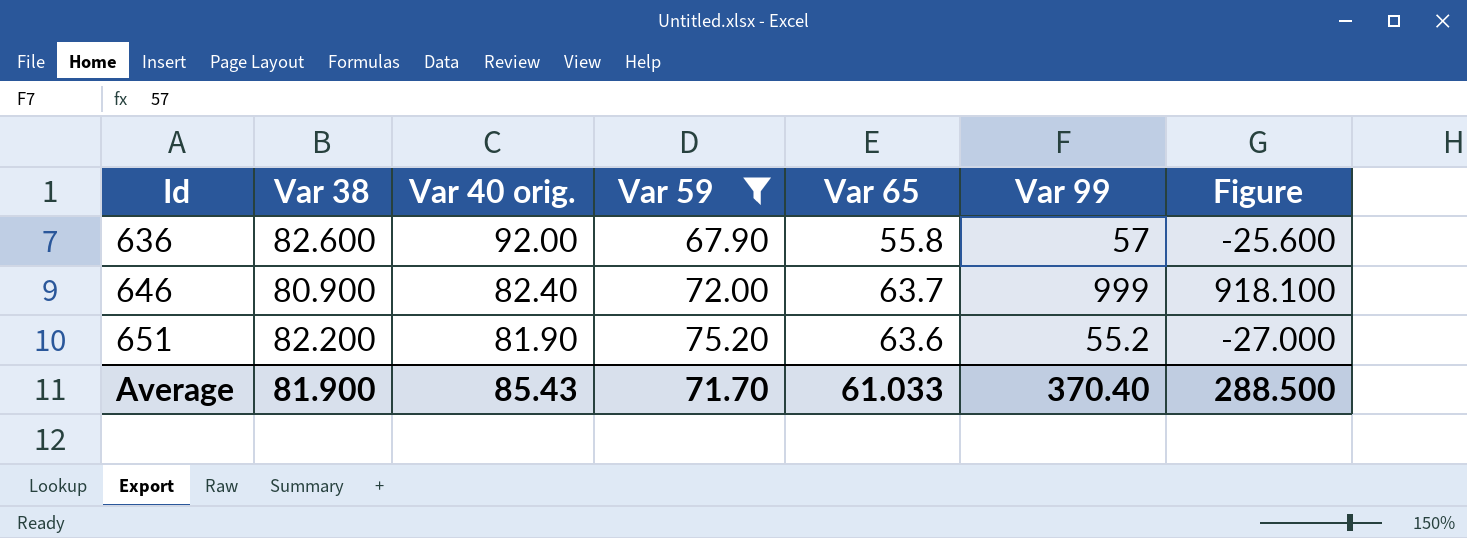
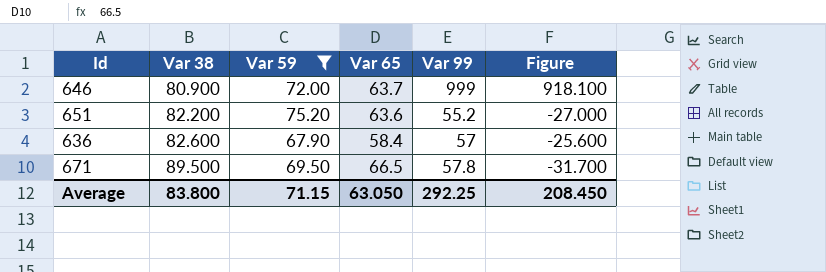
row order: Id ascending -> Var 38 ascending
column Var 40 orig. | position: 3 -> none
636 | Var 65: 55.8 -> 58.4
row 671: none -> 89.500 | 69.50 | 66.5 | 57.8 | -31.700
Average | Var 38: 81.900 -> 83.800
Average | Var 59: 71.70 -> 71.15
Average | Var 65: 61.033 -> 63.050
Average | Var 99: 370.40 -> 292.25
Average | Figure: 288.500 -> 208.450

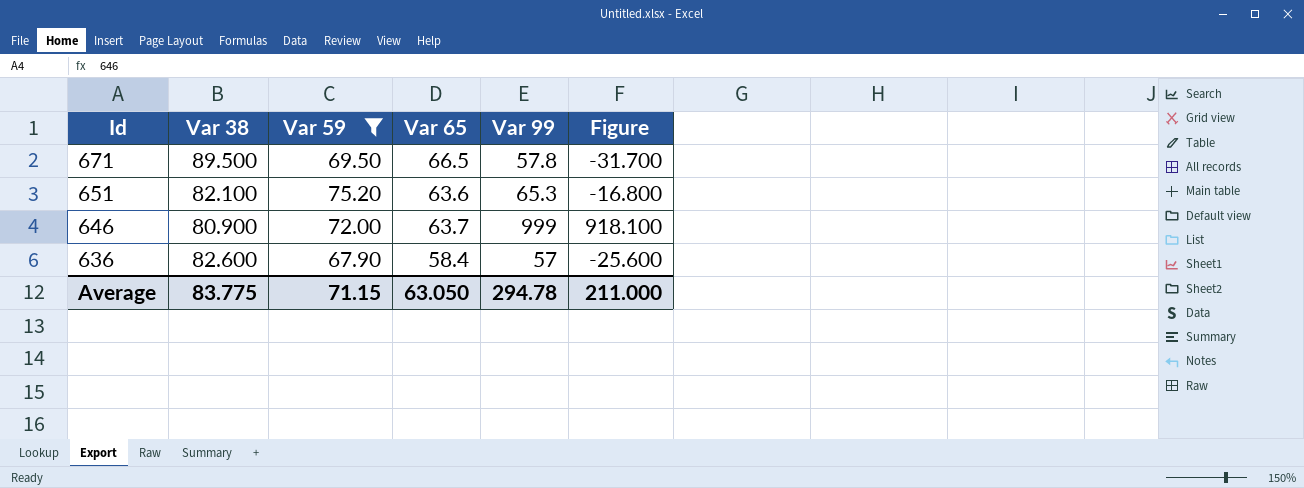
row order: Var 38 ascending -> Id descending
651 | Var 38: 82.200 -> 82.100
651 | Var 99: 55.2 -> 65.3
651 | Figure: -27.000 -> -16.800
Average | Var 38: 83.800 -> 83.775
Average | Var 99: 292.25 -> 294.78
Average | Figure: 208.450 -> 211.000

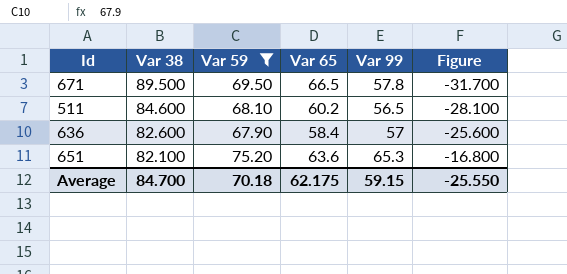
row order: Id descending -> Var 38 descending
row 646: 80.900 | 72.00 | 63.7 | 999 | 918.100 -> none
row 511: none -> 84.600 | 68.10 | 60.2 | 56.5 | -28.100
Average | Var 38: 83.775 -> 84.700
Average | Var 59: 71.15 -> 70.18
Average | Var 65: 63.050 -> 62.175
Average | Var 99: 294.78 -> 59.15
Average | Figure: 211.000 -> -25.550

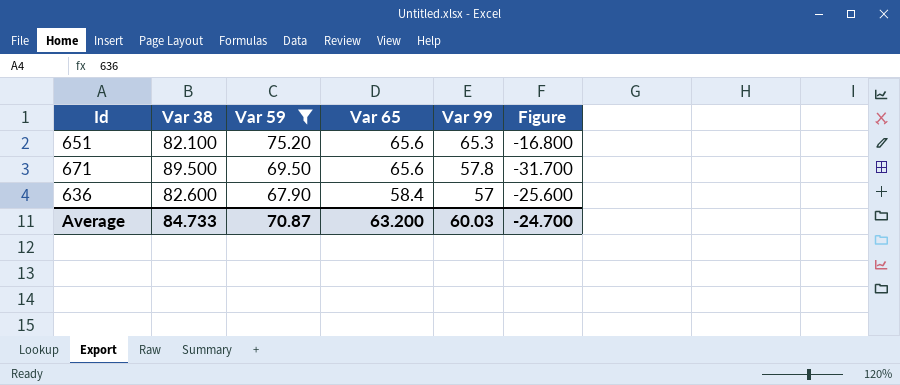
row order: Var 38 descending -> Var 59 descending
row 511: 84.600 | 68.10 | 60.2 | 56.5 | -28.100 -> none
651 | Var 65: 63.6 -> 65.6
671 | Var 65: 66.5 -> 65.6
Average | Var 38: 84.700 -> 84.733
Average | Var 59: 70.18 -> 70.87
Average | Var 65: 62.175 -> 63.200
Average | Var 99: 59.15 -> 60.03
Average | Figure: -25.550 -> -24.700

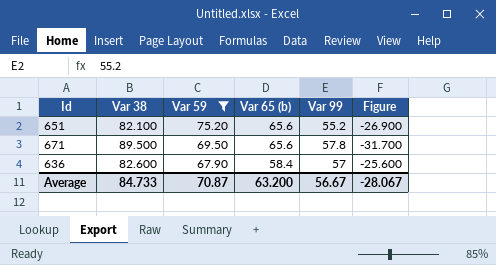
column name: Var 65 -> Var 65 (b)
651 | Var 99: 65.3 -> 55.2
651 | Figure: -16.800 -> -26.900
Average | Var 99: 60.03 -> 56.67
Average | Figure: -24.700 -> -28.067

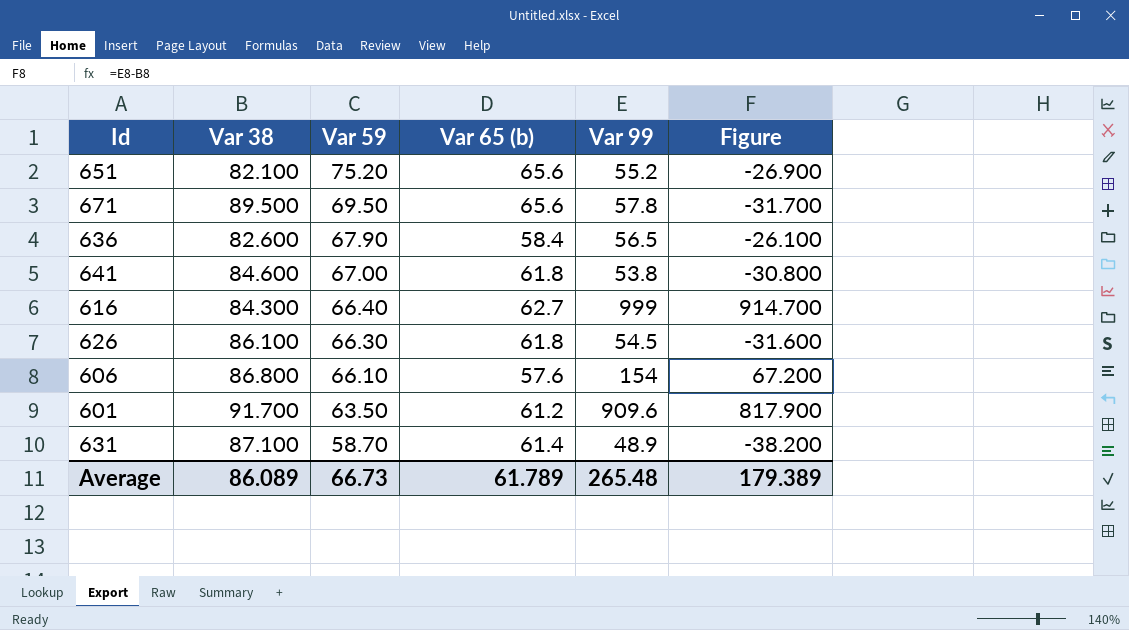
filter: Var 59 >= 67.90 -> none
636 | Var 99: 57 -> 56.5
636 | Figure: -25.600 -> -26.100
Average | Var 38: 84.733 -> 86.089
Average | Var 59: 70.87 -> 66.73
Average | Var 65 (b): 63.200 -> 61.789
Average | Var 99: 56.67 -> 265.48
Average | Figure: -28.067 -> 179.389

